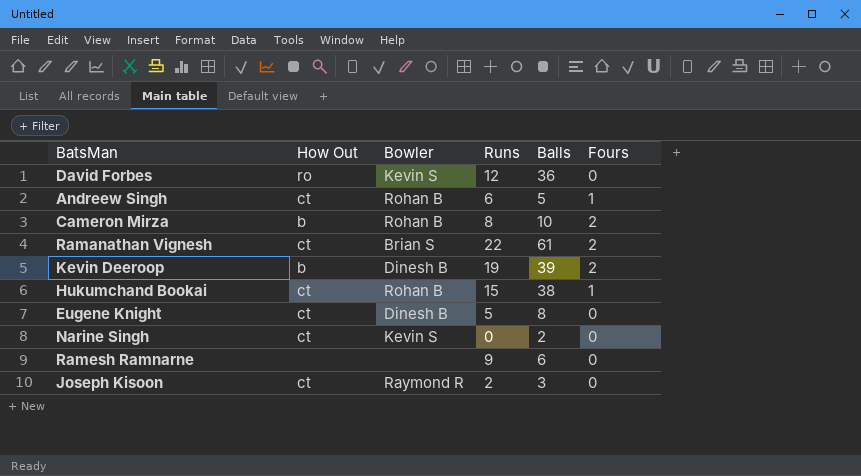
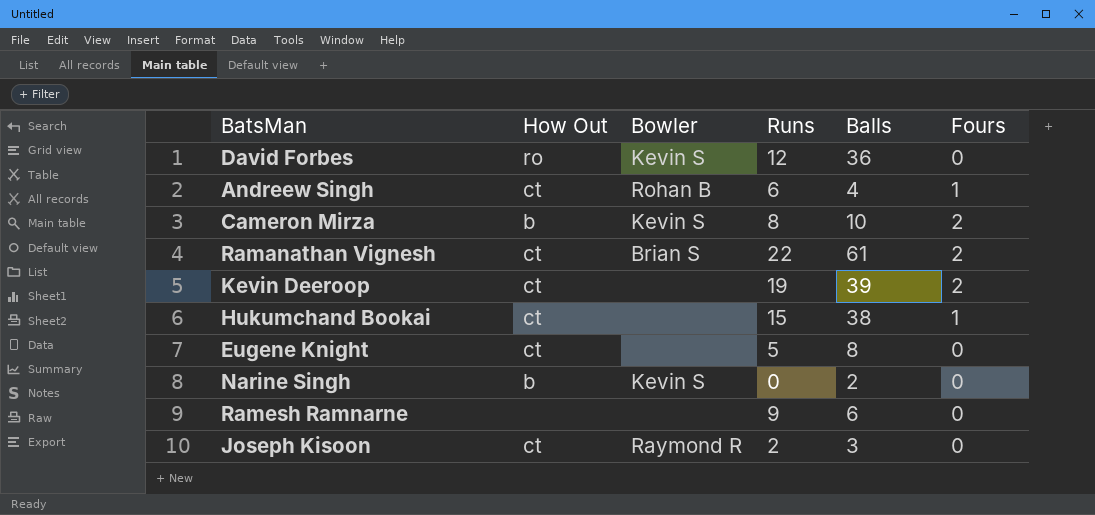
Andreew Singh | Balls: 5 -> 4
Cameron Mirza | Bowler: Rohan B -> Kevin S
Kevin Deeroop | How Out: b -> ct
Kevin Deeroop | Bowler: Dinesh B -> none
Hukumchand Bookai | Bowler: Rohan B -> none
Eugene Knight | Bowler: Dinesh B -> none
Narine Singh | How Out: ct -> b

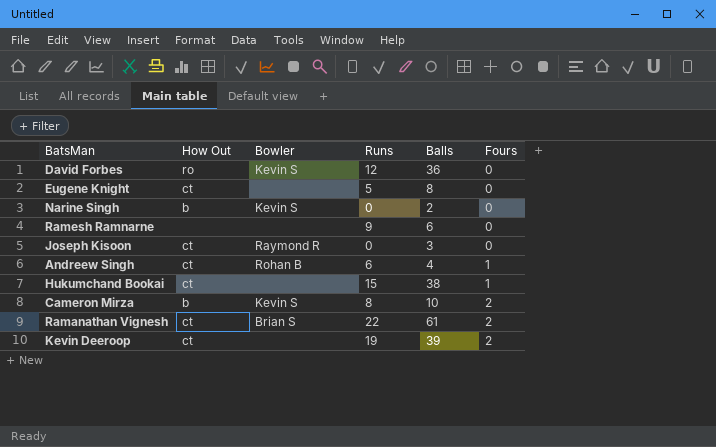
row order: none -> Fours ascending
Joseph Kisoon | Runs: 2 -> 0

